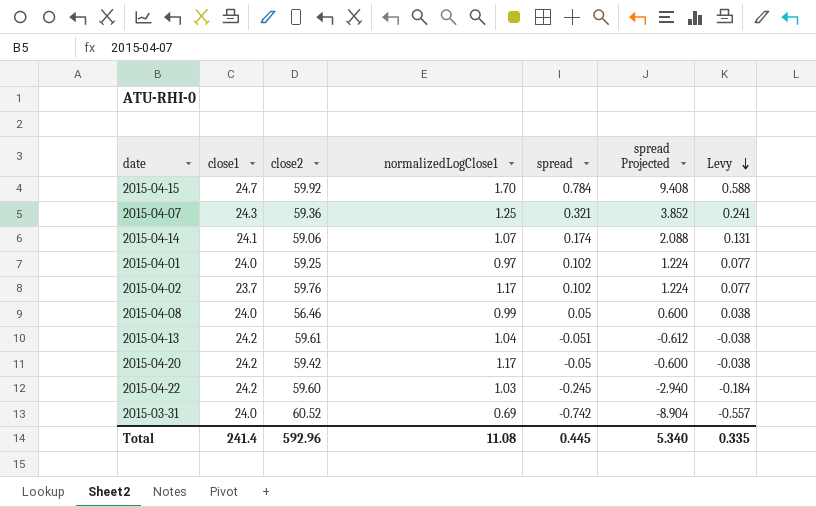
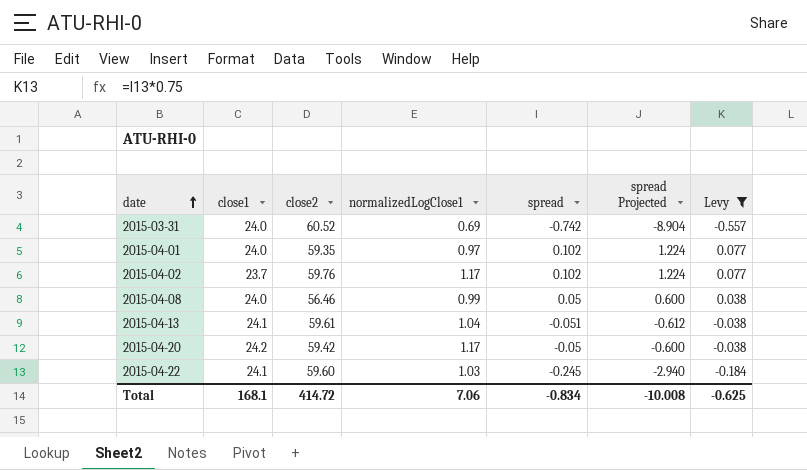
filter: none -> Levy <= 0.077
row order: Levy descending -> date ascending
2015-04-01 | close2: 59.25 -> 59.35
2015-04-13 | close1: 24.2 -> 24.1
2015-04-22 | close1: 24.2 -> 24.1
Total | close1: 241.4 -> 168.1
Total | close2: 592.96 -> 414.72
Total | normalizedLogClose1: 11.08 -> 7.06
Total | spread: 0.445 -> -0.834
Total | spread Projected: 5.340 -> -10.008
Total | Levy: 0.335 -> -0.625

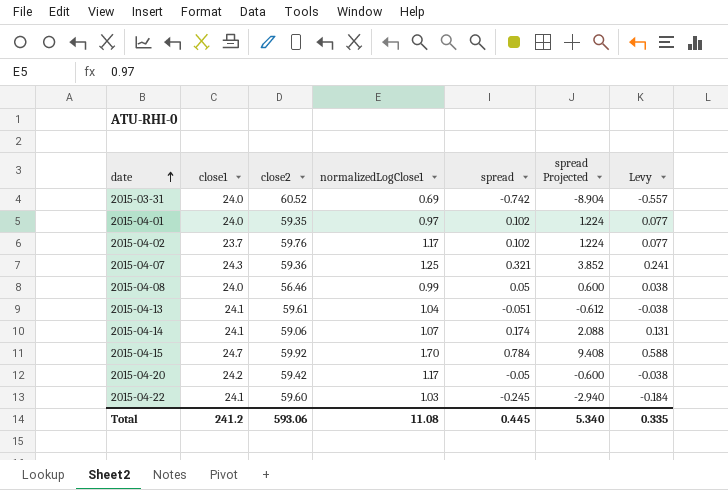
filter: Levy <= 0.077 -> none
Total | close1: 168.1 -> 241.2
Total | close2: 414.72 -> 593.06
Total | normalizedLogClose1: 7.06 -> 11.08
Total | spread: -0.834 -> 0.445
Total | spread Projected: -10.008 -> 5.340
Total | Levy: -0.625 -> 0.335

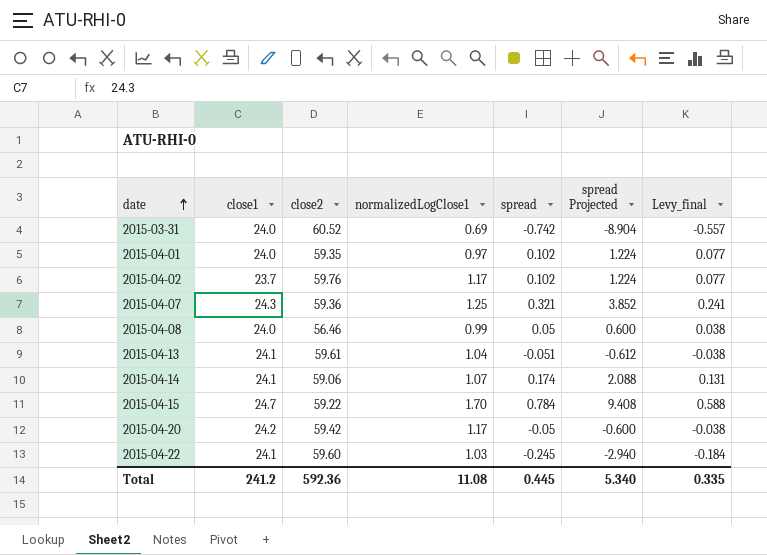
column name: Levy -> Levy_final
2015-04-15 | close2: 59.92 -> 59.22
Total | close2: 593.06 -> 592.36

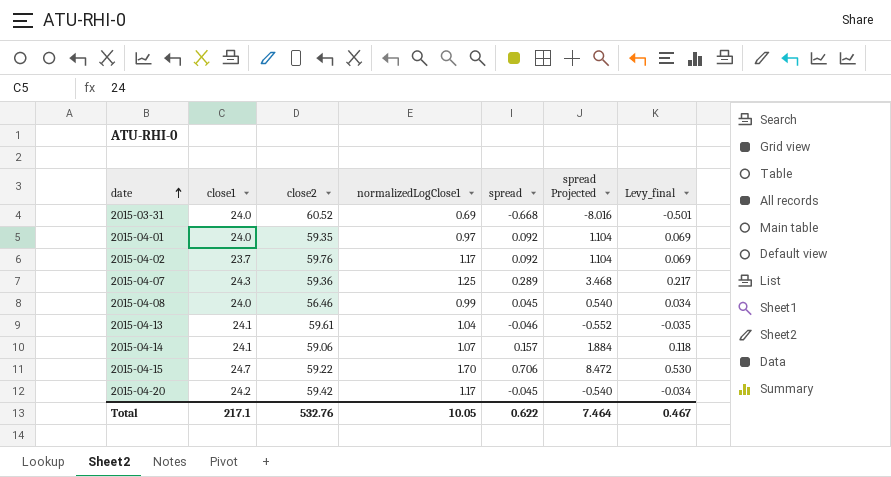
row 2015-04-22: 24.1 | 59.60 | 1.03 | -0.245 | -2.940 | -0.184 -> none
2015-03-31 | spread: -0.742 -> -0.668
2015-03-31 | spread Projected: -8.904 -> -8.016
2015-03-31 | Levy_final: -0.557 -> -0.501
2015-04-01 | spread: 0.102 -> 0.092
2015-04-01 | spread Projected: 1.224 -> 1.104
2015-04-01 | Levy_final: 0.077 -> 0.069
2015-04-02 | spread: 0.102 -> 0.092
2015-04-02 | spread Projected: 1.224 -> 1.104
2015-04-02 | Levy_final: 0.077 -> 0.069
2015-04-07 | spread: 0.321 -> 0.289
2015-04-07 | spread Projected: 3.852 -> 3.468
2015-04-07 | Levy_final: 0.241 -> 0.217
2015-04-08 | spread: 0.05 -> 0.045
2015-04-08 | spread Projected: 0.600 -> 0.540
2015-04-08 | Levy_final: 0.038 -> 0.034
2015-04-13 | spread: -0.051 -> -0.046
2015-04-13 | spread Projected: -0.612 -> -0.552
2015-04-13 | Levy_final: -0.038 -> -0.035
2015-04-14 | spread: 0.174 -> 0.157
2015-04-14 | spread Projected: 2.088 -> 1.884
2015-04-14 | Levy_final: 0.131 -> 0.118
2015-04-15 | spread: 0.784 -> 0.706
2015-04-15 | spread Projected: 9.408 -> 8.472
2015-04-15 | Levy_final: 0.588 -> 0.530
2015-04-20 | spread: -0.05 -> -0.045
2015-04-20 | spread Projected: -0.600 -> -0.540
2015-04-20 | Levy_final: -0.038 -> -0.034
Total | close1: 241.2 -> 217.1
Total | close2: 592.36 -> 532.76
Total | normalizedLogClose1: 11.08 -> 10.05
Total | spread: 0.445 -> 0.622
Total | spread Projected: 5.340 -> 7.464
Total | Levy_final: 0.335 -> 0.467

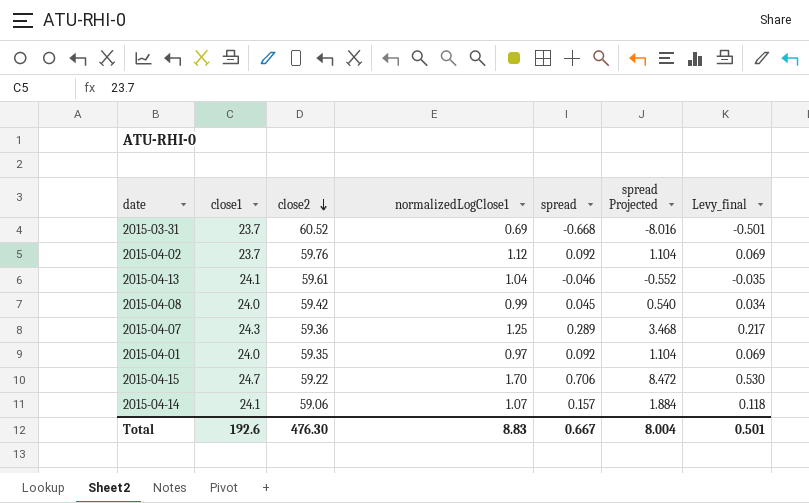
row order: date ascending -> close2 descending
row 2015-04-20: 24.2 | 59.42 | 1.17 | -0.045 | -0.540 | -0.034 -> none
2015-03-31 | close1: 24.0 -> 23.7
2015-04-02 | normalizedLogClose1: 1.17 -> 1.12
2015-04-08 | close2: 56.46 -> 59.42
Total | close1: 217.1 -> 192.6
Total | close2: 532.76 -> 476.30
Total | normalizedLogClose1: 10.05 -> 8.83
Total | spread: 0.622 -> 0.667
Total | spread Projected: 7.464 -> 8.004
Total | Levy_final: 0.467 -> 0.501

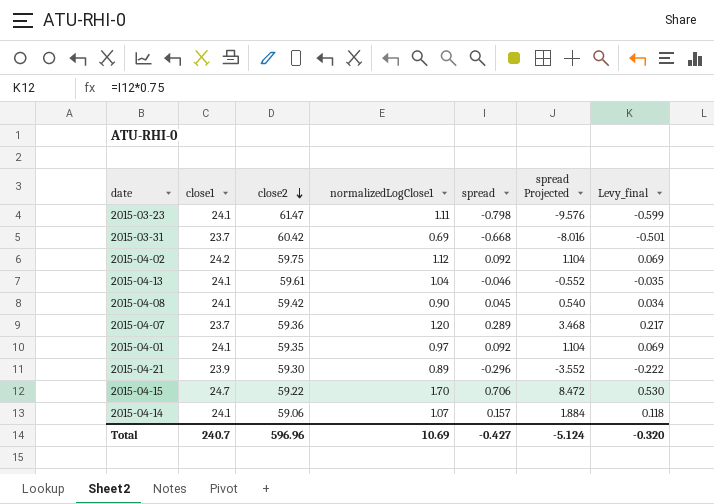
row 2015-03-23: none -> 24.1 | 61.47 | 1.11 | -0.798 | -9.576 | -0.599
2015-03-31 | close2: 60.52 -> 60.42
2015-04-02 | close1: 23.7 -> 24.2
2015-04-02 | close2: 59.76 -> 59.75
2015-04-08 | close1: 24.0 -> 24.1
2015-04-08 | normalizedLogClose1: 0.99 -> 0.90
2015-04-07 | close1: 24.3 -> 23.7
2015-04-07 | normalizedLogClose1: 1.25 -> 1.20
2015-04-01 | close1: 24.0 -> 24.1
row 2015-04-21: none -> 23.9 | 59.30 | 0.89 | -0.296 | -3.552 | -0.222
Total | close1: 192.6 -> 240.7
Total | close2: 476.30 -> 596.96
Total | normalizedLogClose1: 8.83 -> 10.69
Total | spread: 0.667 -> -0.427
Total | spread Projected: 8.004 -> -5.124
Total | Levy_final: 0.501 -> -0.320

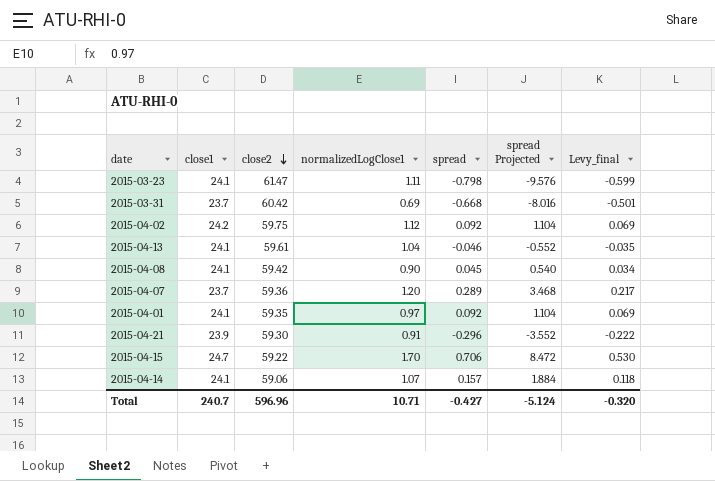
2015-04-21 | normalizedLogClose1: 0.89 -> 0.91
Total | normalizedLogClose1: 10.69 -> 10.71

